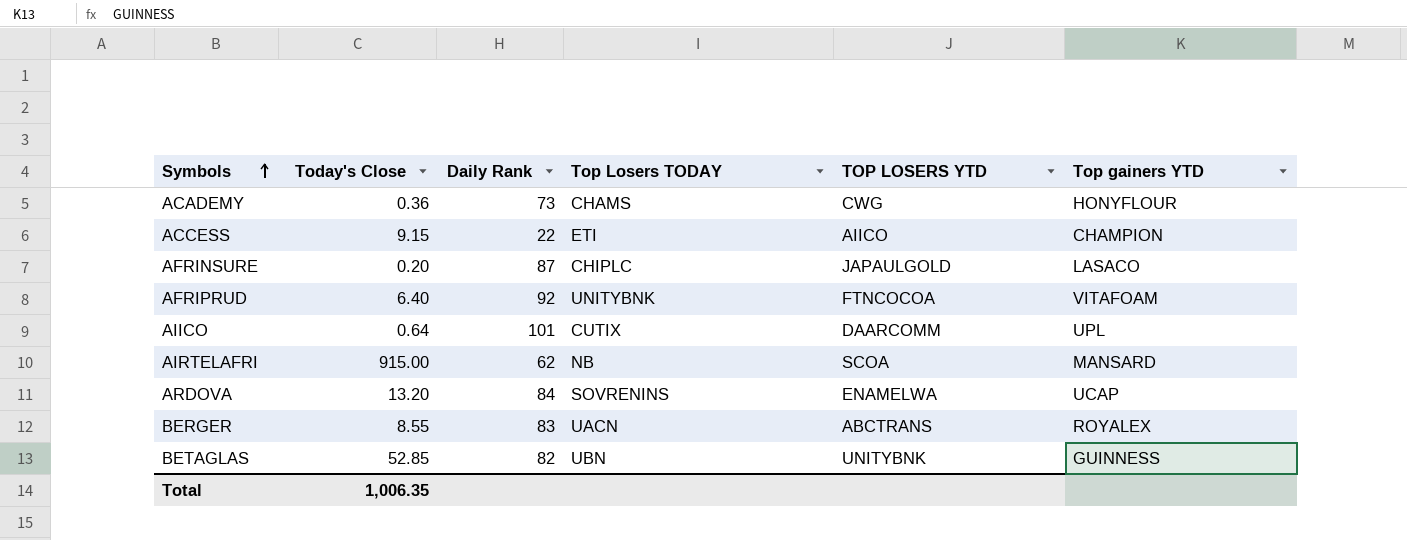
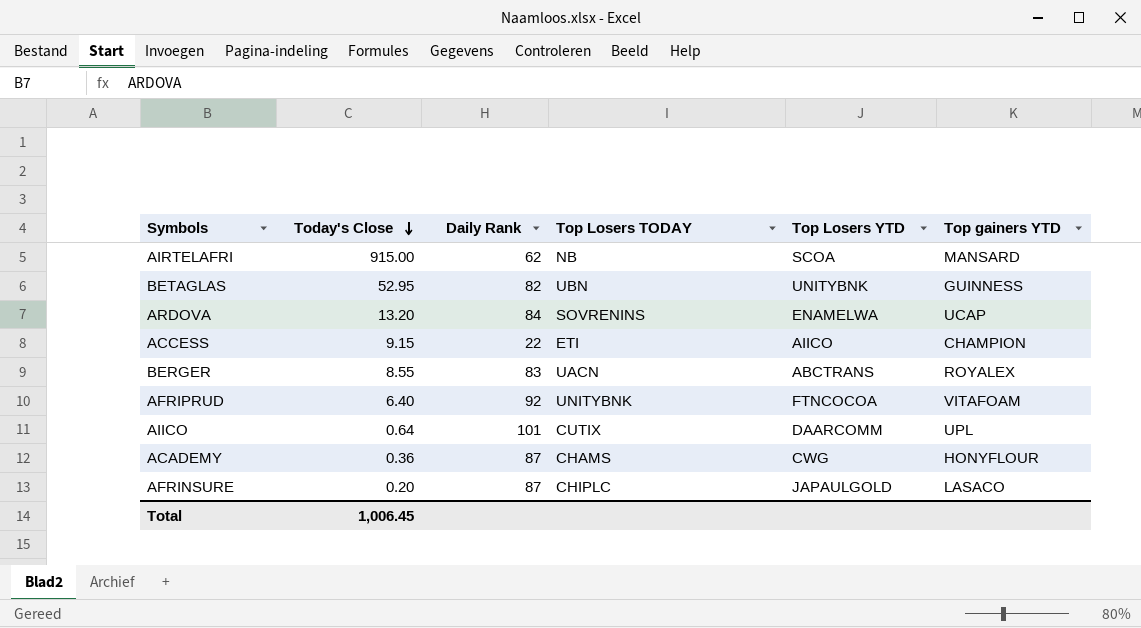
row order: Symbols ascending -> Today's Close descending
column name: TOP LOSERS YTD -> Top Losers YTD
BETAGLAS | Today's Close: 52.85 -> 52.95
ACADEMY | Daily Rank: 73 -> 87
Total | Today's Close: 1,006.35 -> 1,006.45

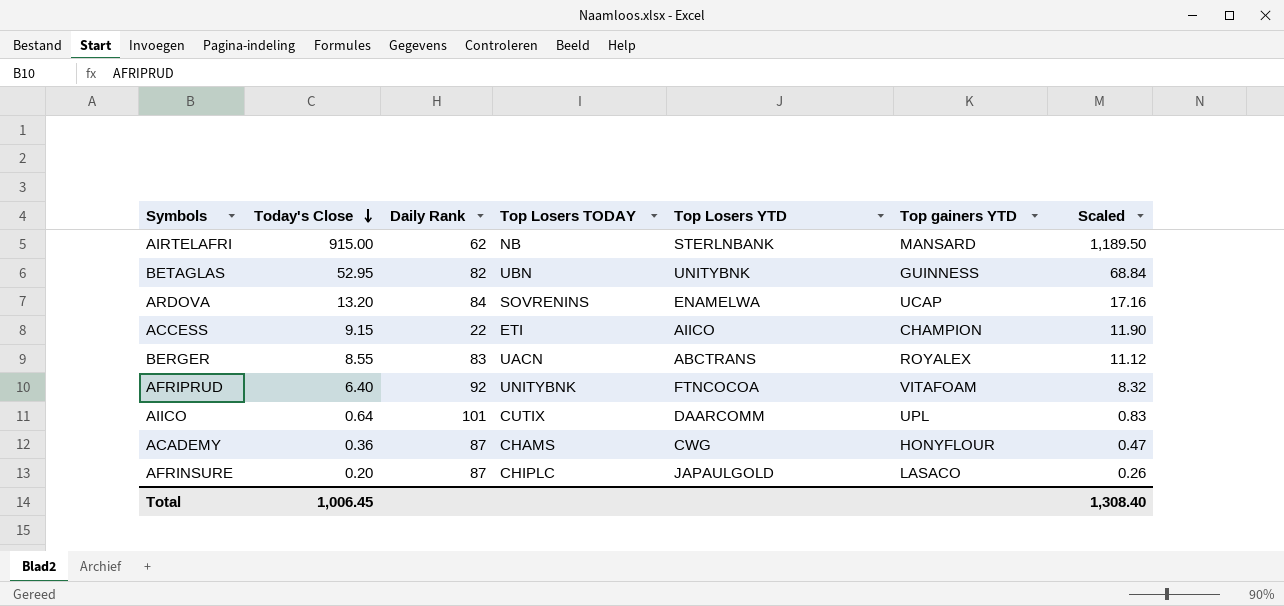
column Scaled | formula: none -> [Today's Close] * 1.3
AIRTELAFRI | Top Losers YTD: SCOA -> STERLNBANK

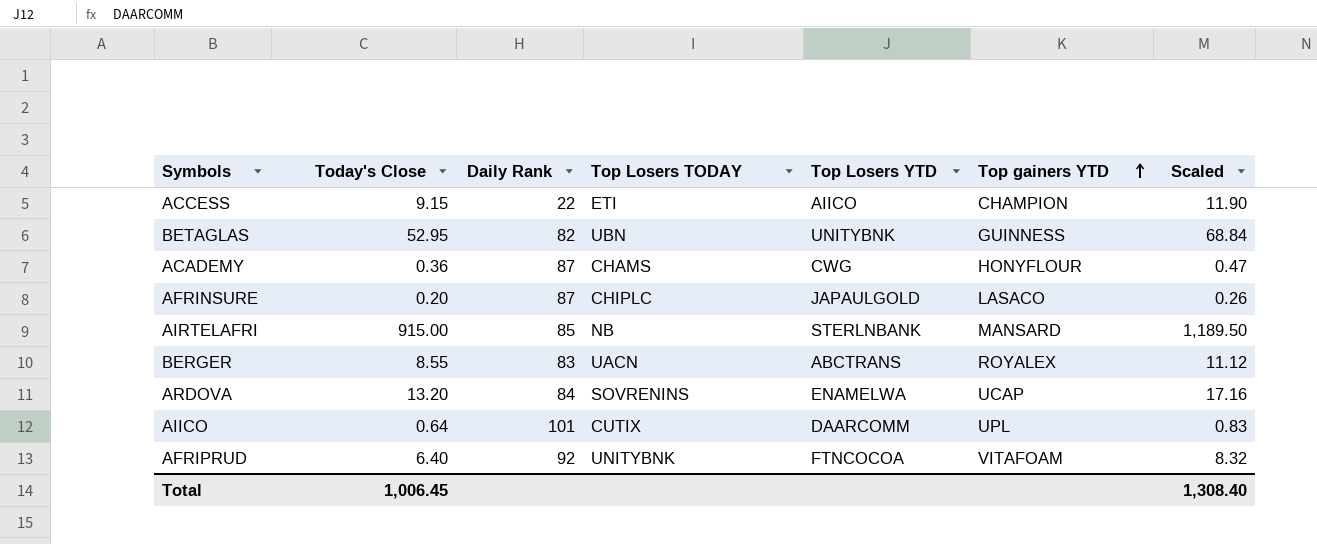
row order: Today's Close descending -> Top gainers YTD ascending
AIRTELAFRI | Daily Rank: 62 -> 85

